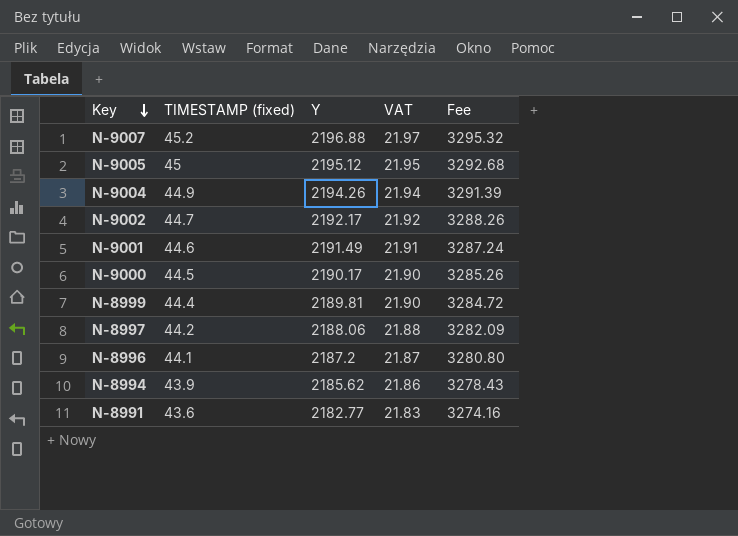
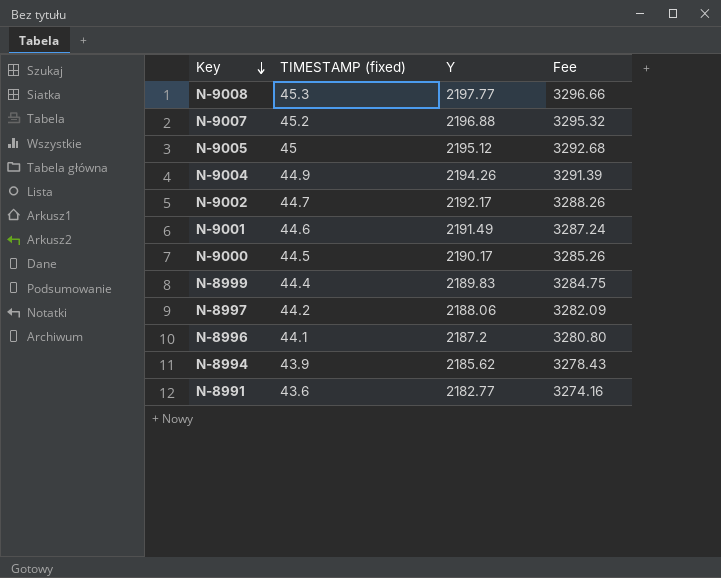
column VAT | formula: [Y] * 0.01 -> none
row N-9008: none -> 45.3 | 2197.77 | 3296.66
N-8999 | Y: 2189.81 -> 2189.83
N-8999 | Fee: 3284.72 -> 3284.75

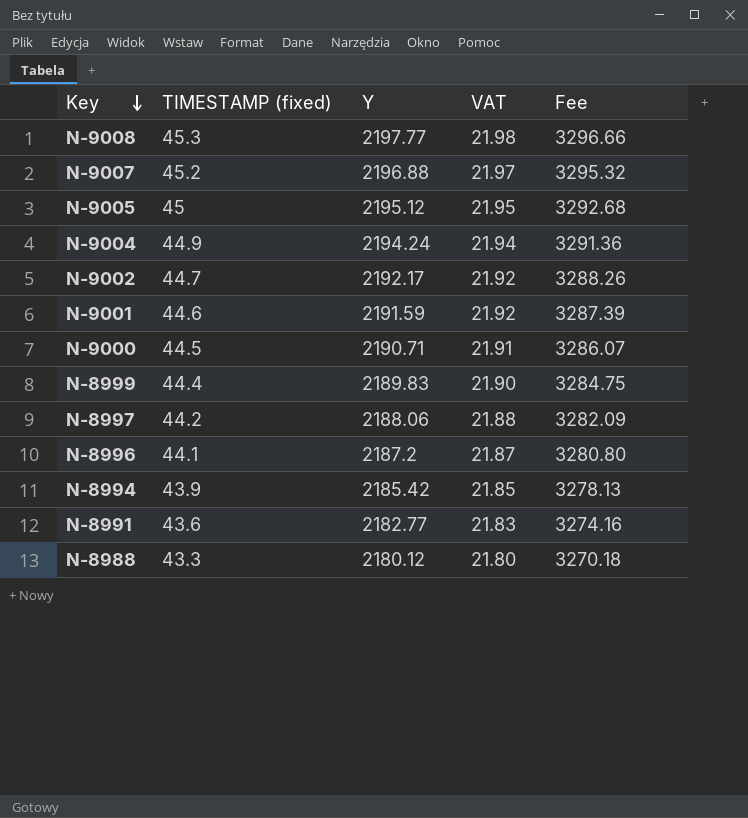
column VAT | formula: none -> [Y] * 0.01
N-9004 | Y: 2194.26 -> 2194.24
N-9004 | Fee: 3291.39 -> 3291.36
N-9001 | Y: 2191.49 -> 2191.59
N-9001 | Fee: 3287.24 -> 3287.39
N-9000 | Y: 2190.17 -> 2190.71
N-9000 | Fee: 3285.26 -> 3286.07
N-8994 | Y: 2185.62 -> 2185.42
N-8994 | Fee: 3278.43 -> 3278.13
row N-8988: none -> 43.3 | 2180.12 | 21.80 | 3270.18

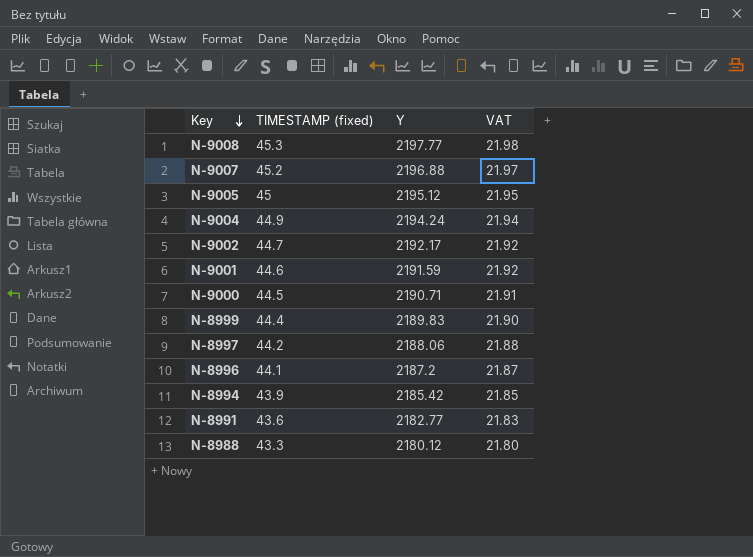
column Fee | formula: [Y] * 1.5 -> none

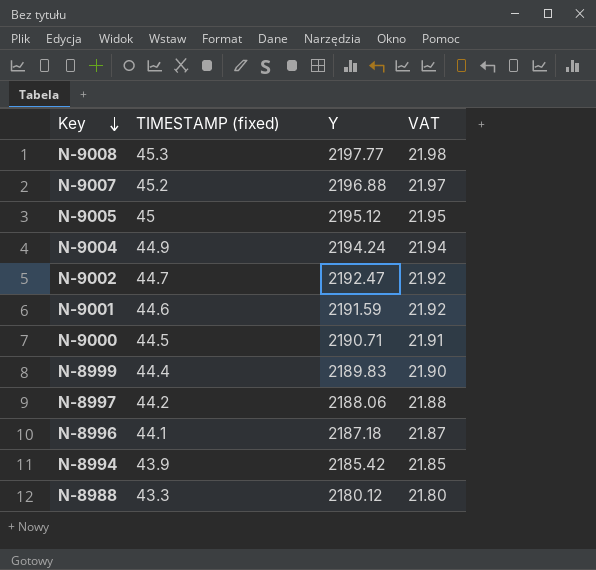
row N-8991: 43.6 | 2182.77 | 21.83 -> none
N-9002 | Y: 2192.17 -> 2192.47
N-8996 | Y: 2187.2 -> 2187.18

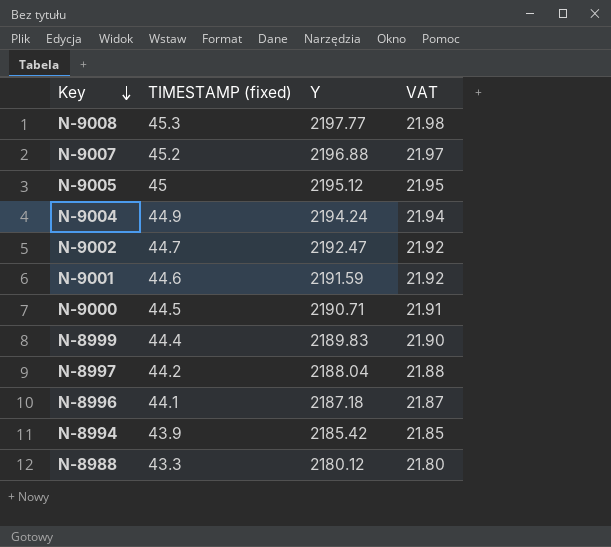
N-8997 | Y: 2188.06 -> 2188.04

